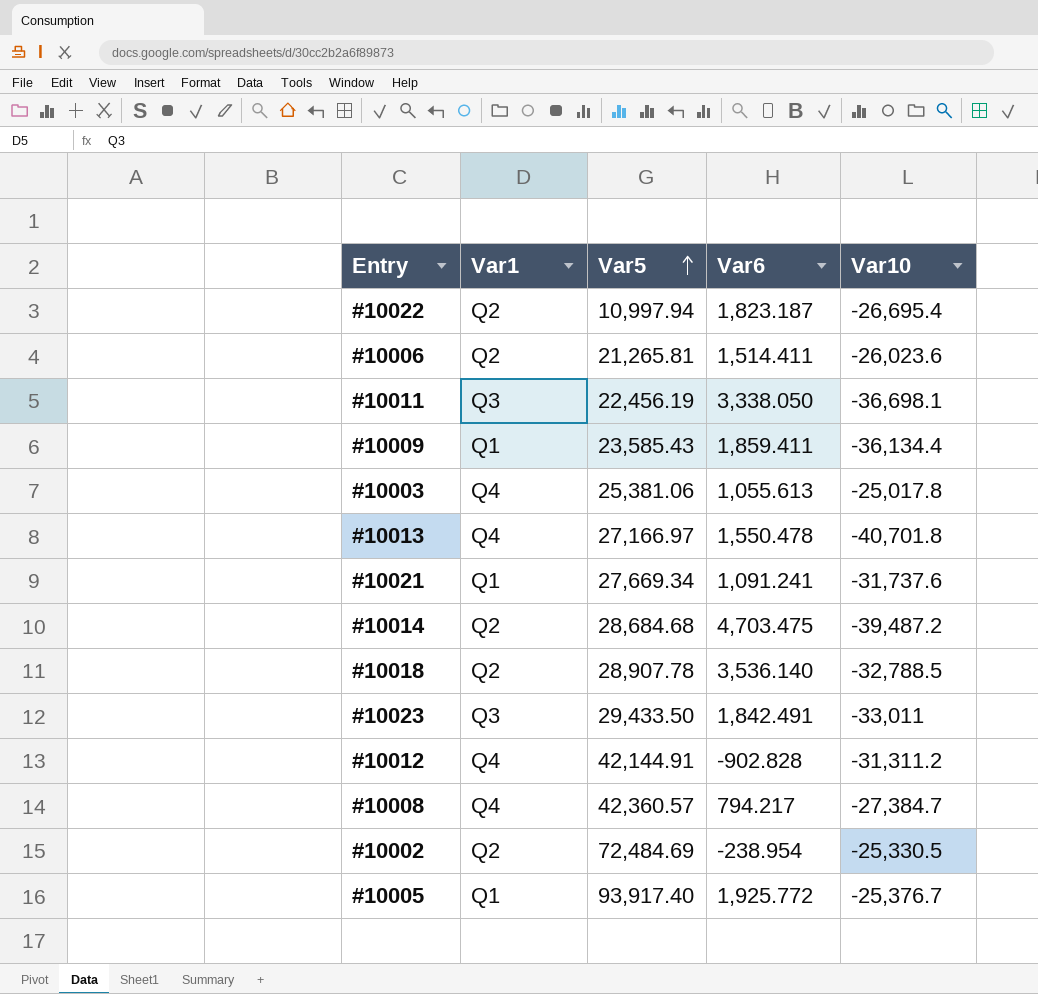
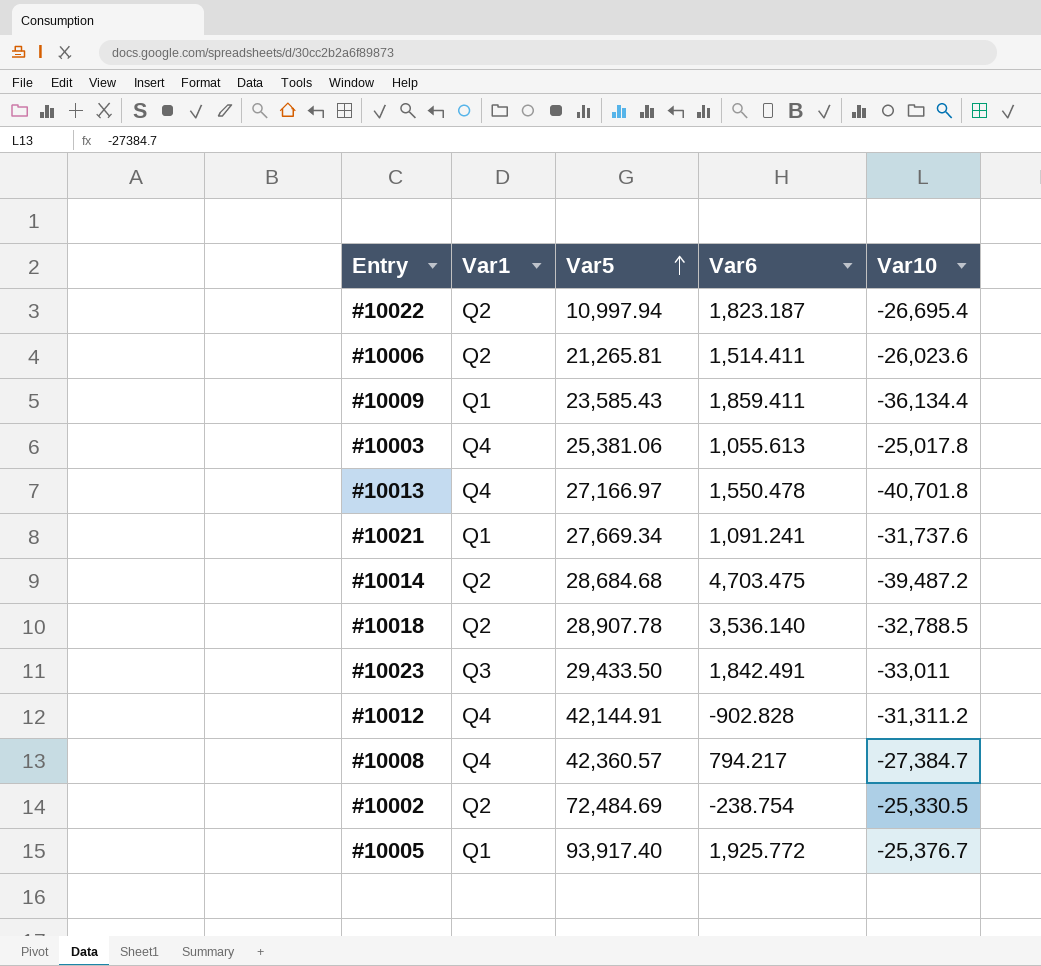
row #10011: Q3 | 22,456.19 | 3,338.050 | -36,698.1 -> none
#10002 | Var6: -238.954 -> -238.754

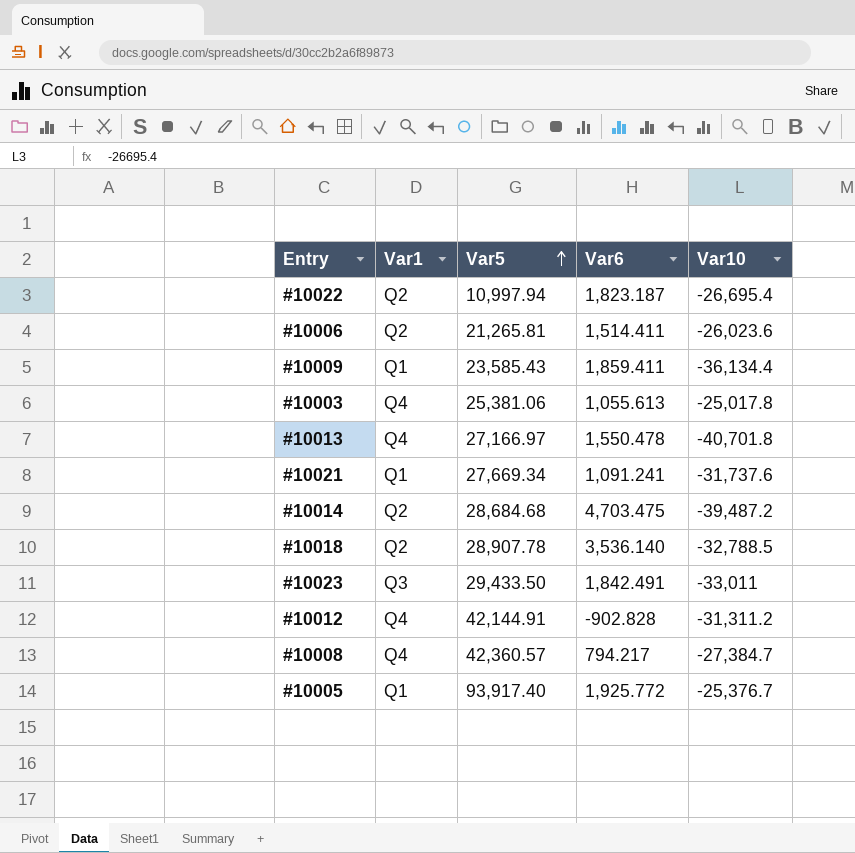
row #10002: Q2 | 72,484.69 | -238.754 | -25,330.5 -> none

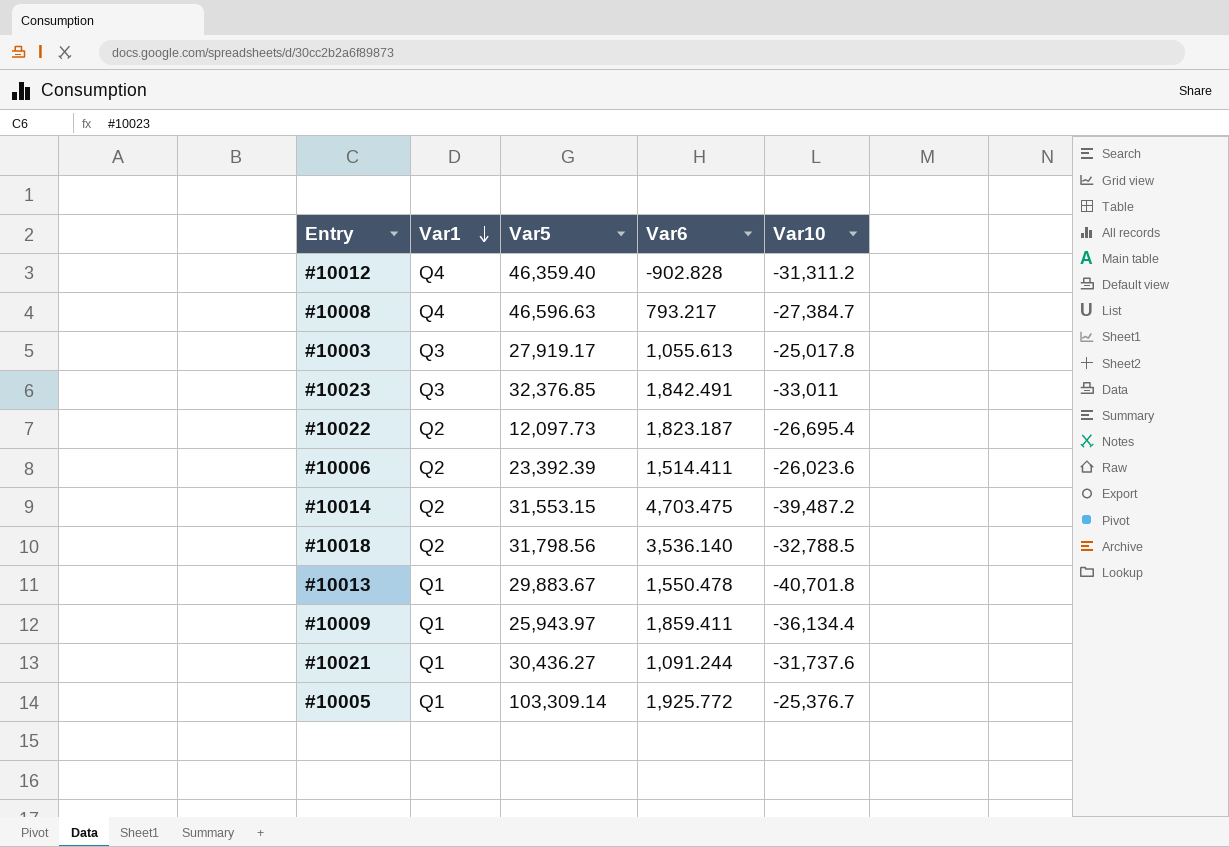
row order: Var5 ascending -> Var1 descending
#10012 | Var5: 42,144.91 -> 46,359.40
#10008 | Var5: 42,360.57 -> 46,596.63
#10008 | Var6: 794.217 -> 793.217
#10003 | Var1: Q4 -> Q3
#10003 | Var5: 25,381.06 -> 27,919.17
#10023 | Var5: 29,433.50 -> 32,376.85
#10022 | Var5: 10,997.94 -> 12,097.73
#10006 | Var5: 21,265.81 -> 23,392.39
#10014 | Var5: 28,684.68 -> 31,553.15
#10018 | Var5: 28,907.78 -> 31,798.56
#10013 | Var1: Q4 -> Q1
#10013 | Var5: 27,166.97 -> 29,883.67
#10009 | Var5: 23,585.43 -> 25,943.97
#10021 | Var5: 27,669.34 -> 30,436.27
#10021 | Var6: 1,091.241 -> 1,091.244
#10005 | Var5: 93,917.40 -> 103,309.14

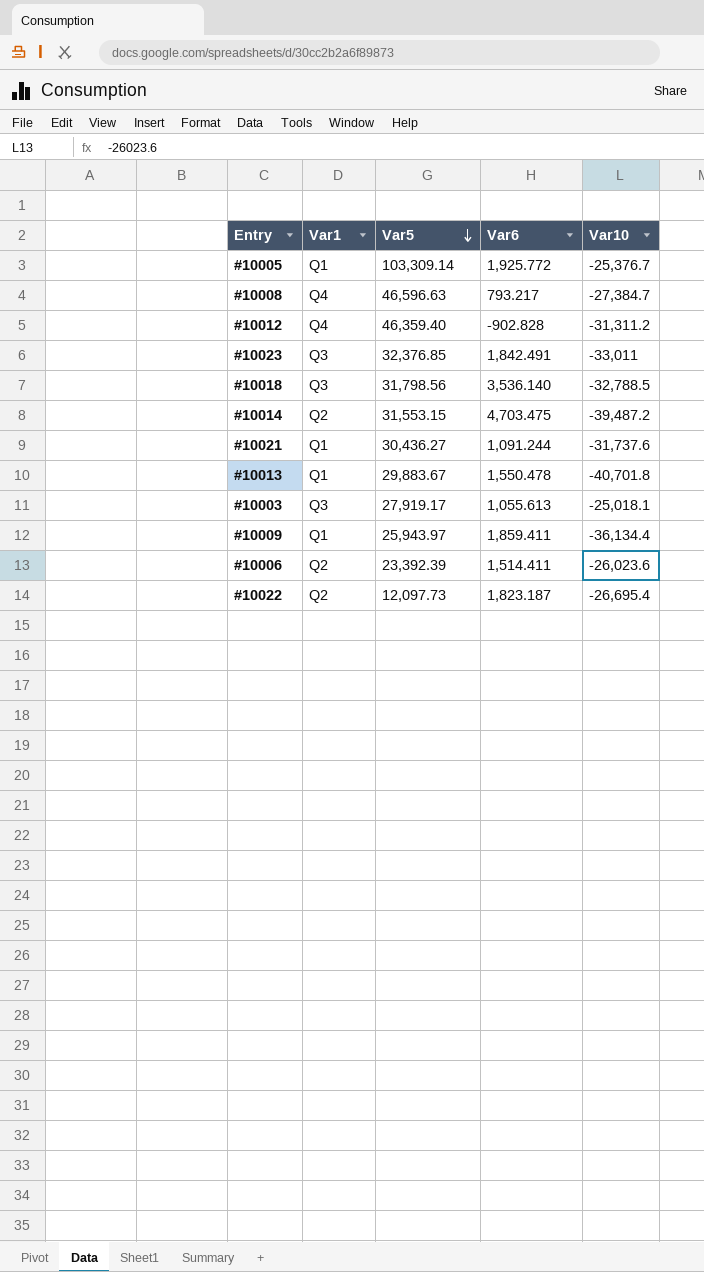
row order: Var1 descending -> Var5 descending
#10018 | Var1: Q2 -> Q3
#10003 | Var10: -25,017.8 -> -25,018.1

